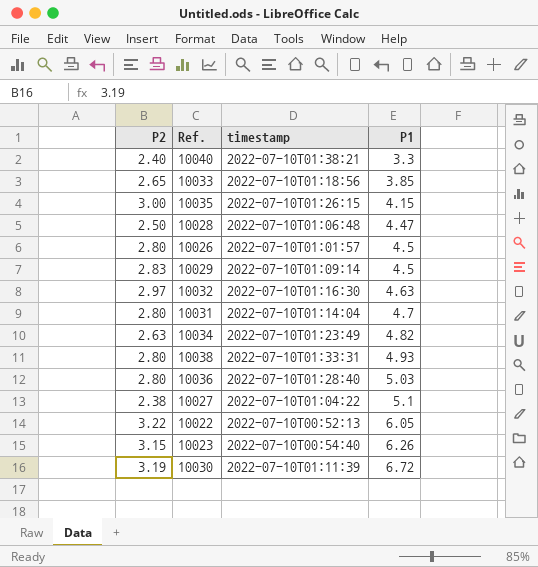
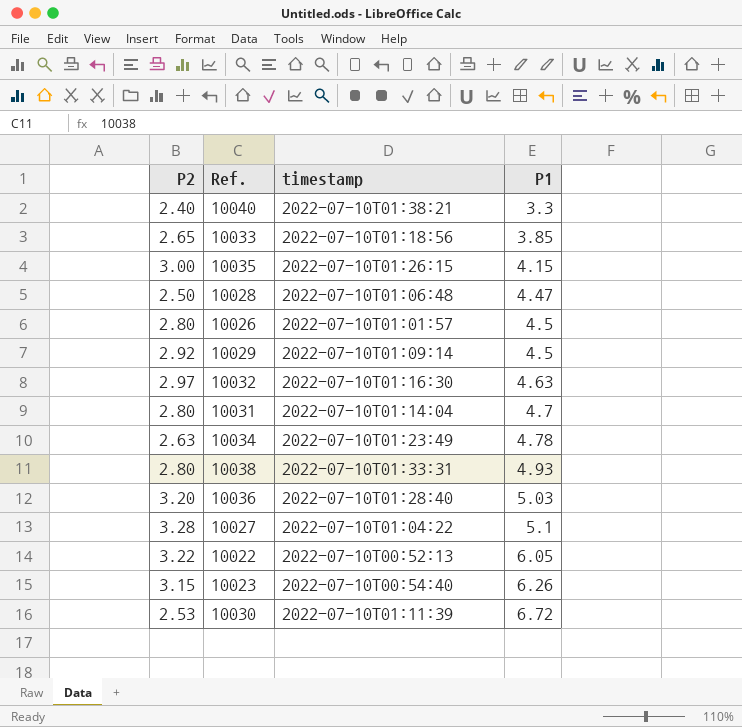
10029 | P2: 2.83 -> 2.92
10034 | P1: 4.82 -> 4.78
10036 | P2: 2.80 -> 3.20
10027 | P2: 2.38 -> 3.28
10030 | P2: 3.19 -> 2.53

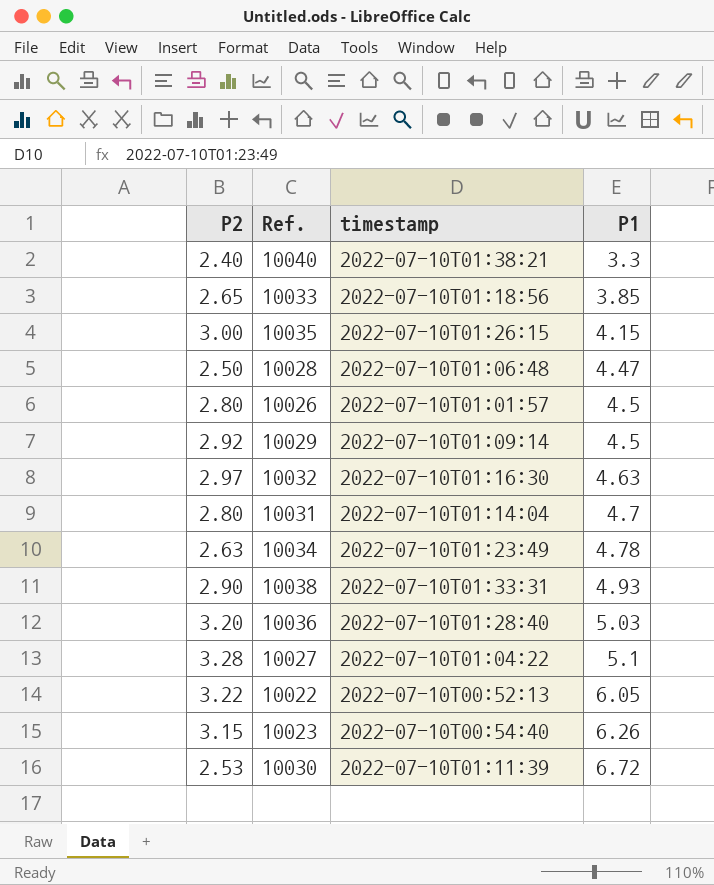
10038 | P2: 2.80 -> 2.90

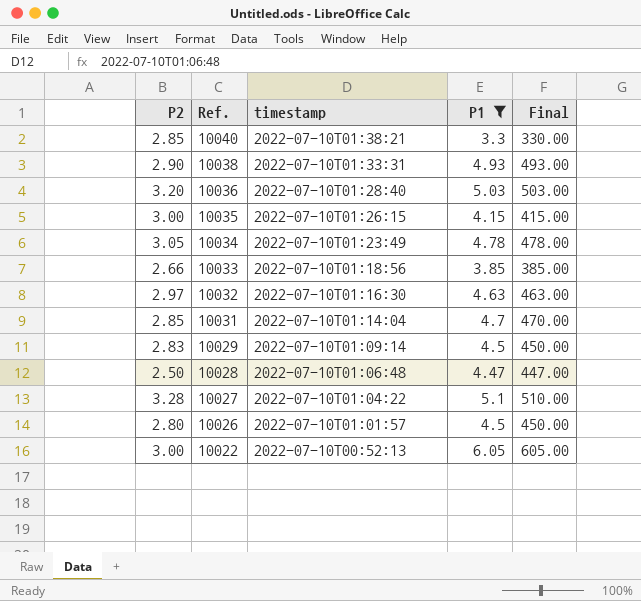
filter: none -> P1 <= 6.05
row order: P1 ascending -> Ref. descending
column Final | formula: none -> [P1] * 100
10040 | P2: 2.40 -> 2.85
10034 | P2: 2.63 -> 3.05
10033 | P2: 2.65 -> 2.66
10031 | P2: 2.80 -> 2.85
10029 | P2: 2.92 -> 2.83
10022 | P2: 3.22 -> 3.00

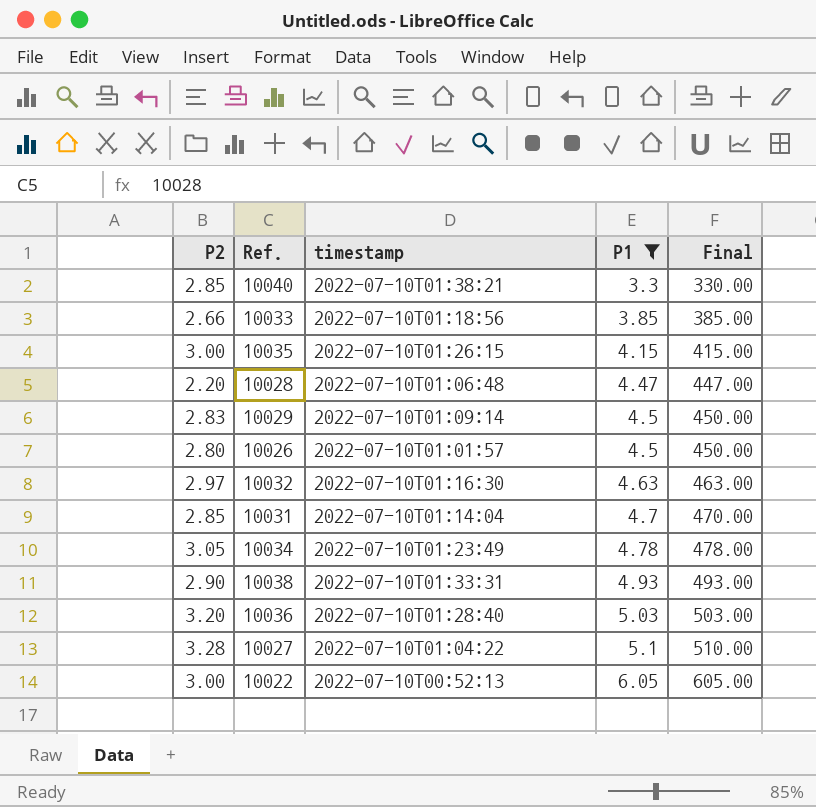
row order: Ref. descending -> P1 ascending
10028 | P2: 2.50 -> 2.20

